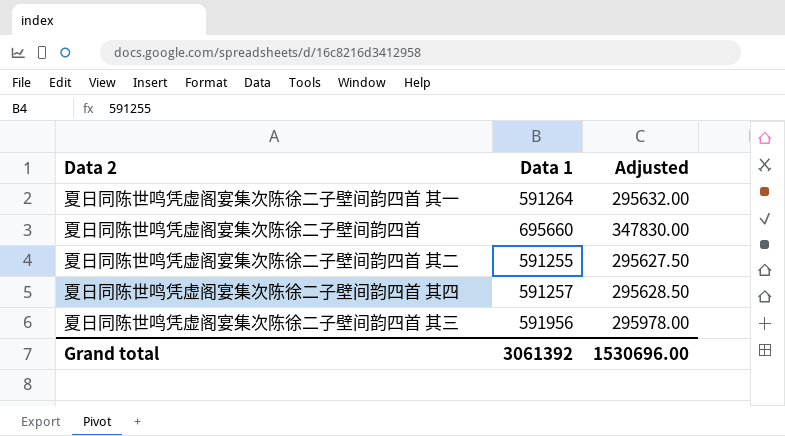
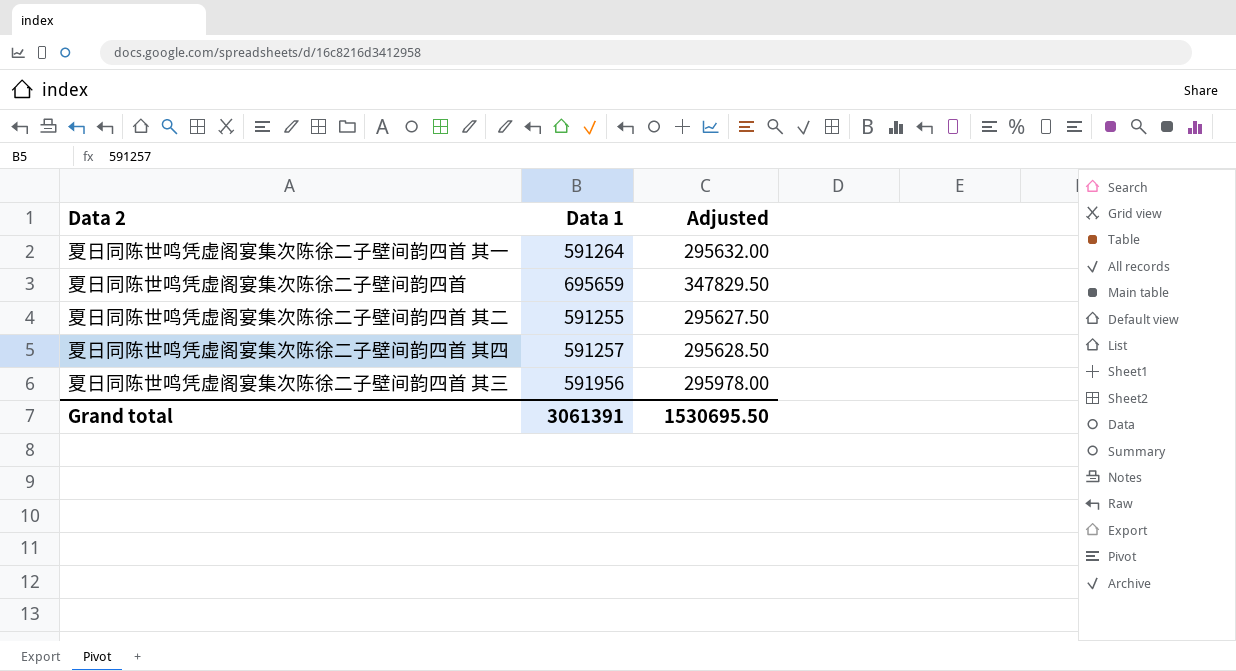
夏日同陈世鸣凭虚阁宴集次陈徐二子壁间韵四首 | Data 1: 695660 -> 695659
夏日同陈世鸣凭虚阁宴集次陈徐二子壁间韵四首 | Adjusted: 347830.00 -> 347829.50
Grand total | Data 1: 3061392 -> 3061391
Grand total | Adjusted: 1530696.00 -> 1530695.50

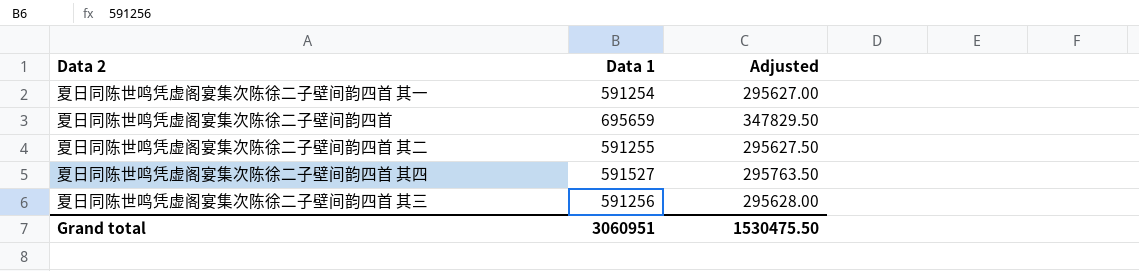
夏日同陈世鸣凭虚阁宴集次陈徐二子壁间韵四首 其一 | Data 1: 591264 -> 591254
夏日同陈世鸣凭虚阁宴集次陈徐二子壁间韵四首 其一 | Adjusted: 295632.00 -> 295627.00
夏日同陈世鸣凭虚阁宴集次陈徐二子壁间韵四首 其四 | Data 1: 591257 -> 591527
夏日同陈世鸣凭虚阁宴集次陈徐二子壁间韵四首 其四 | Adjusted: 295628.50 -> 295763.50
夏日同陈世鸣凭虚阁宴集次陈徐二子壁间韵四首 其三 | Data 1: 591956 -> 591256
夏日同陈世鸣凭虚阁宴集次陈徐二子壁间韵四首 其三 | Adjusted: 295978.00 -> 295628.00
Grand total | Data 1: 3061391 -> 3060951
Grand total | Adjusted: 1530695.50 -> 1530475.50

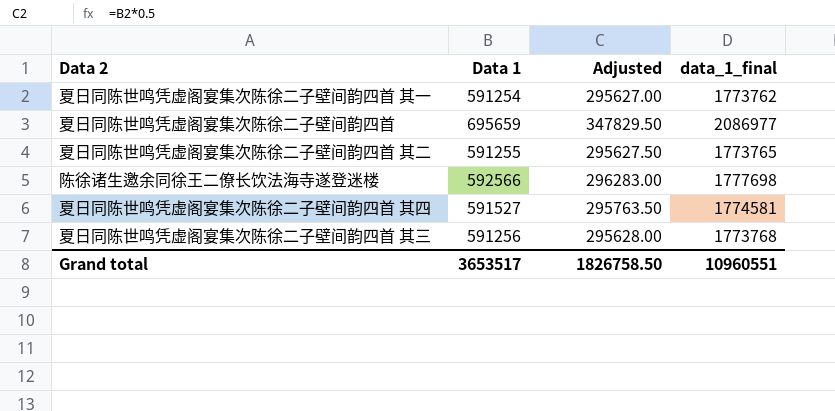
column data_1_final | formula: none -> [Data 1] * 3
row 陈徐诸生邀余同徐王二僚长饮法海寺遂登迷楼: none -> 592566 | 296283.00 | 1777698
Grand total | Data 1: 3060951 -> 3653517
Grand total | Adjusted: 1530475.50 -> 1826758.50

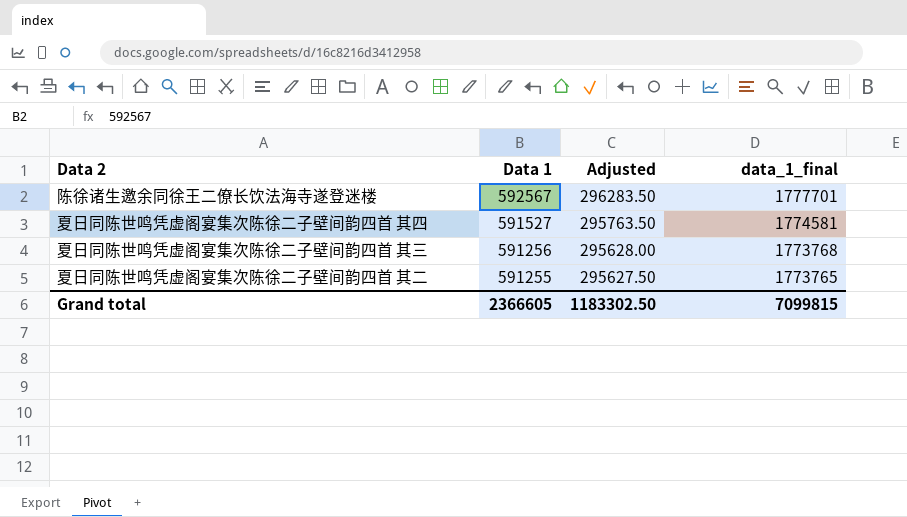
row order: none -> Data 1 descending
row 夏日同陈世鸣凭虚阁宴集次陈徐二子壁间韵四首 其一: 591254 | 295627.00 | 1773762 -> none
row 夏日同陈世鸣凭虚阁宴集次陈徐二子壁间韵四首: 695659 | 347829.50 | 2086977 -> none
陈徐诸生邀余同徐王二僚长饮法海寺遂登迷楼 | Data 1: 592566 -> 592567
陈徐诸生邀余同徐王二僚长饮法海寺遂登迷楼 | Adjusted: 296283.00 -> 296283.50
陈徐诸生邀余同徐王二僚长饮法海寺遂登迷楼 | data_1_final: 1777698 -> 1777701
Grand total | Data 1: 3653517 -> 2366605
Grand total | Adjusted: 1826758.50 -> 1183302.50
Grand total | data_1_final: 10960551 -> 7099815

